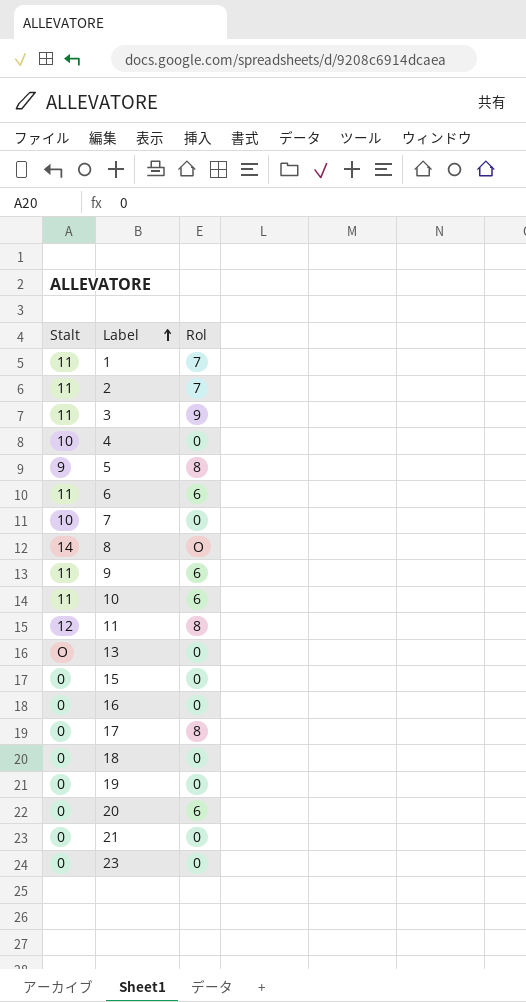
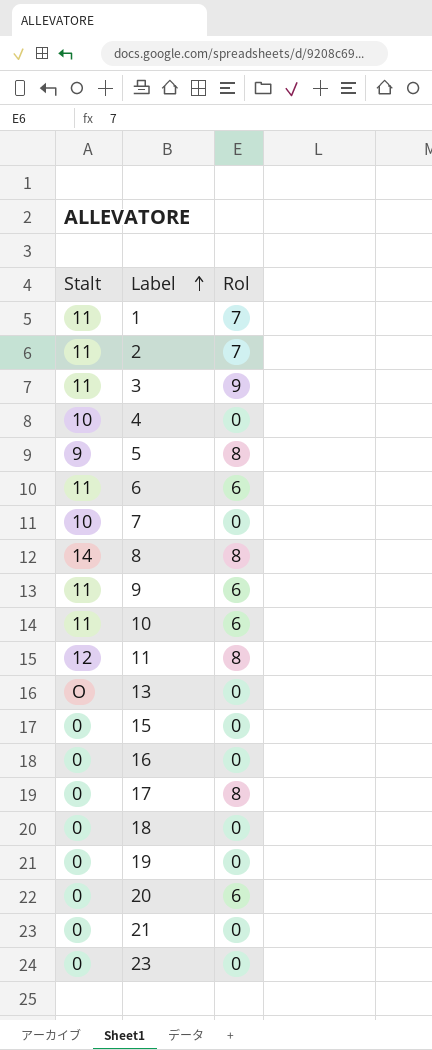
8 | Rol: O -> 8

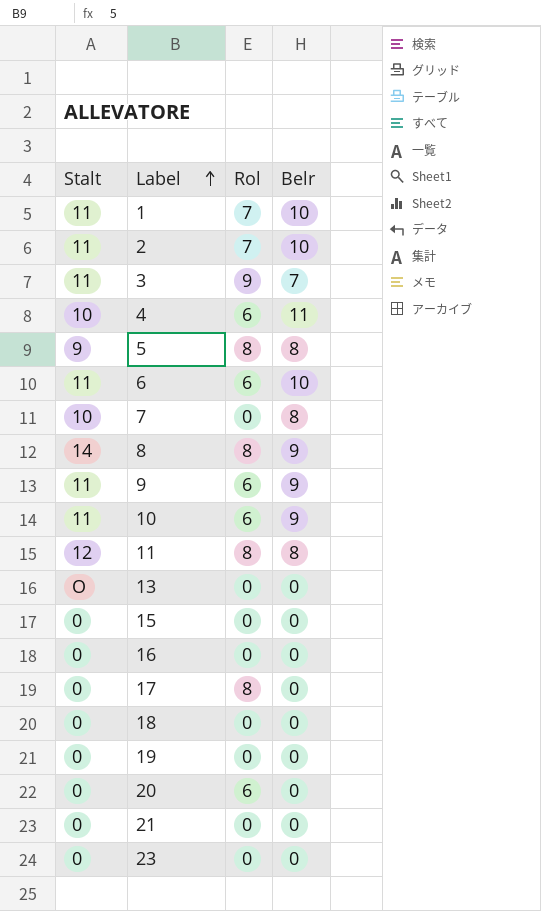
column Belr | position: none -> 4
4 | Rol: 0 -> 6

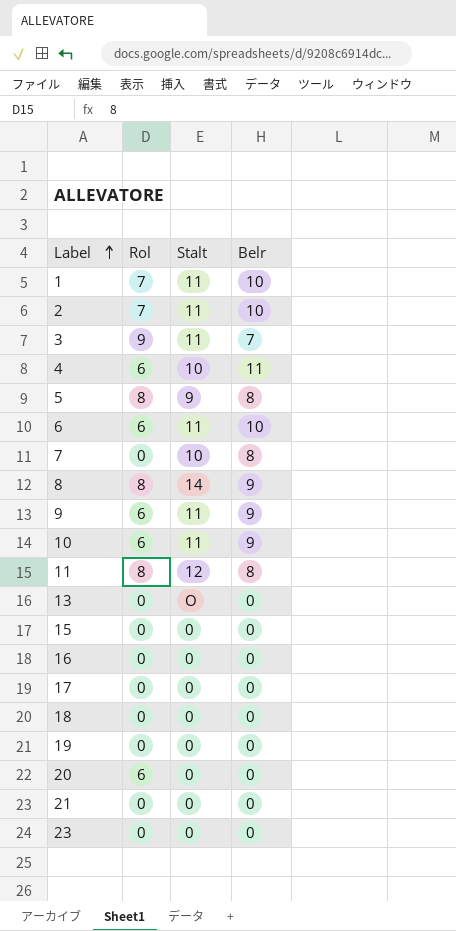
column Stalt | position: 1 -> 3
17 | Rol: 8 -> 0

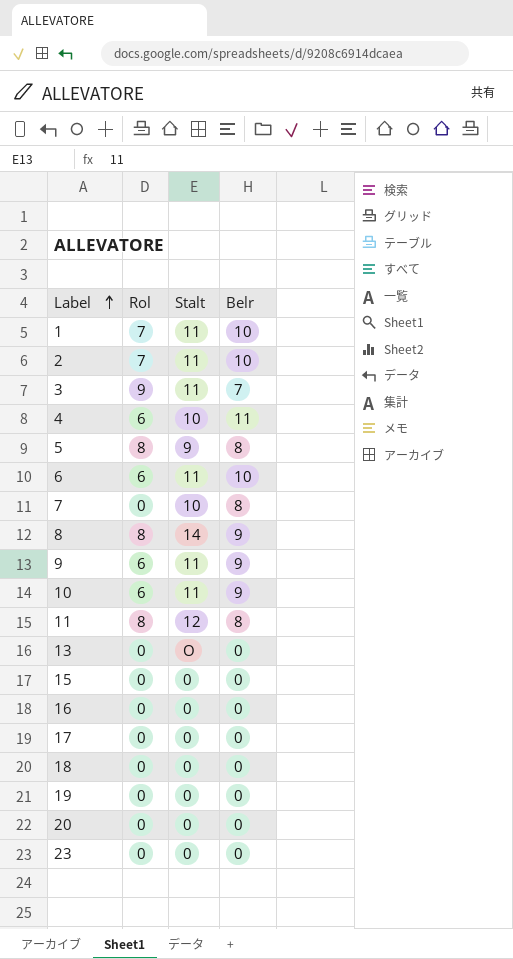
row 21: 0 | 0 | 0 -> none
20 | Rol: 6 -> 0

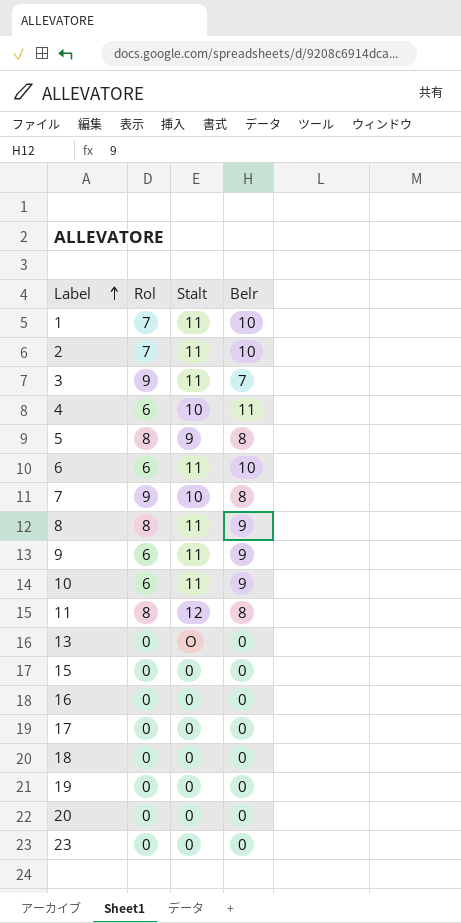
7 | Rol: 0 -> 9
8 | Stalt: 14 -> 11

